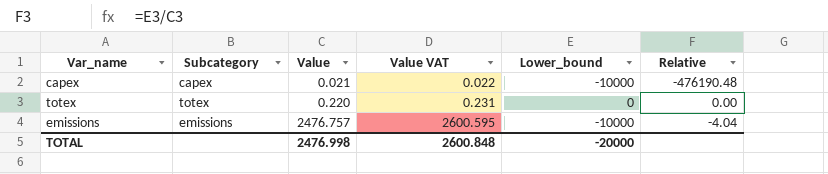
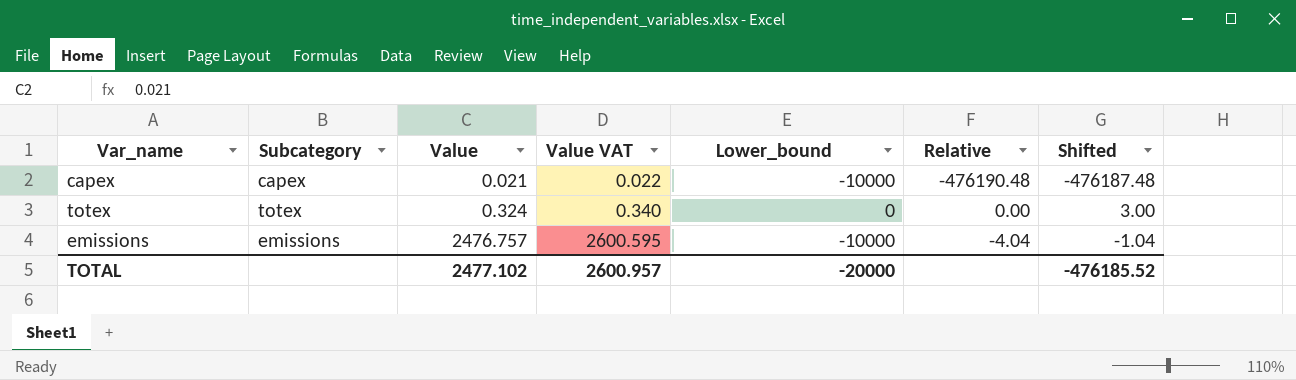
column Shifted | formula: none -> [Relative] + 3
totex | Value: 0.220 -> 0.324
totex | Value VAT: 0.231 -> 0.340
TOTAL | Value: 2476.998 -> 2477.102
TOTAL | Value VAT: 2600.848 -> 2600.957

